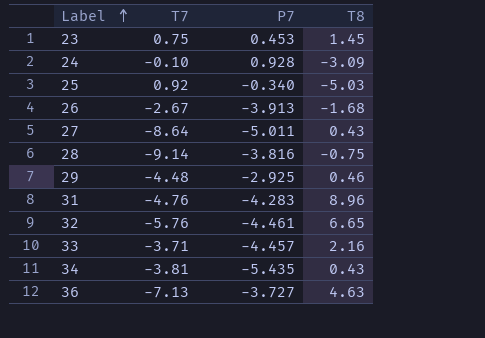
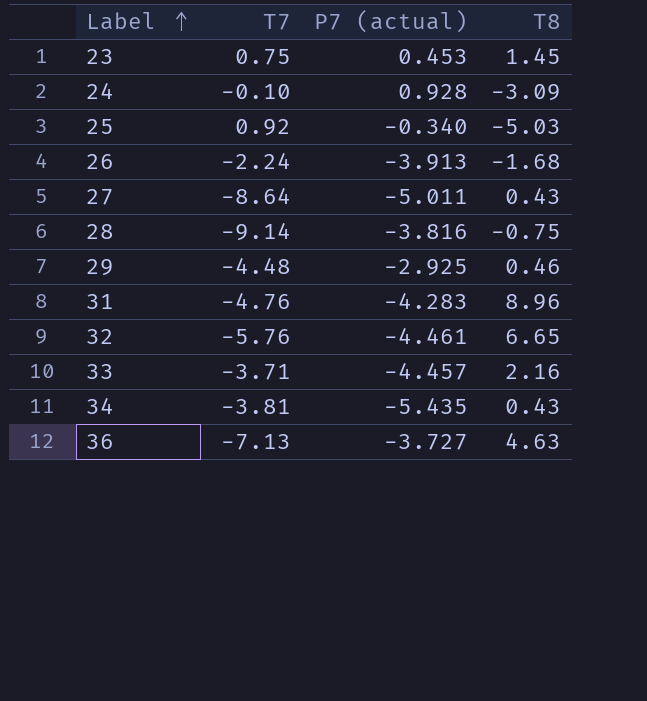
column name: P7 -> P7 (actual)
26 | T7: -2.67 -> -2.24

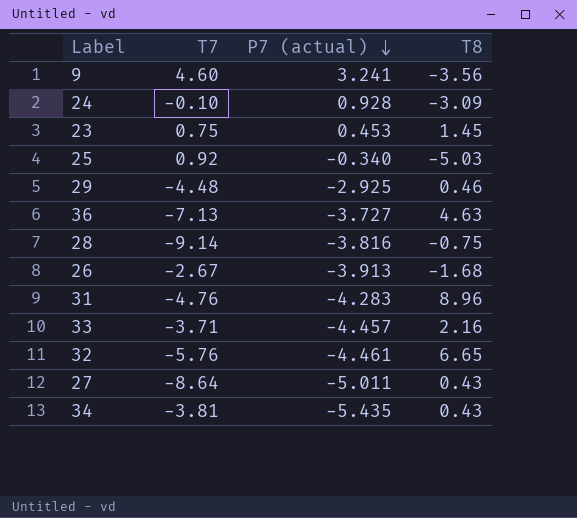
row order: Label ascending -> P7 (actual) descending
row 9: none -> 4.60 | 3.241 | -3.56
26 | T7: -2.24 -> -2.67

